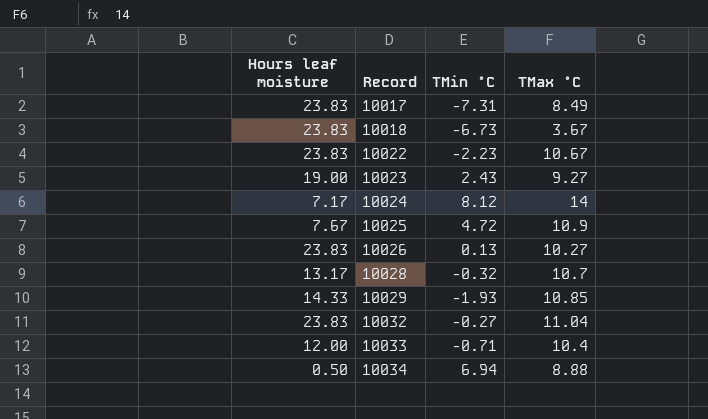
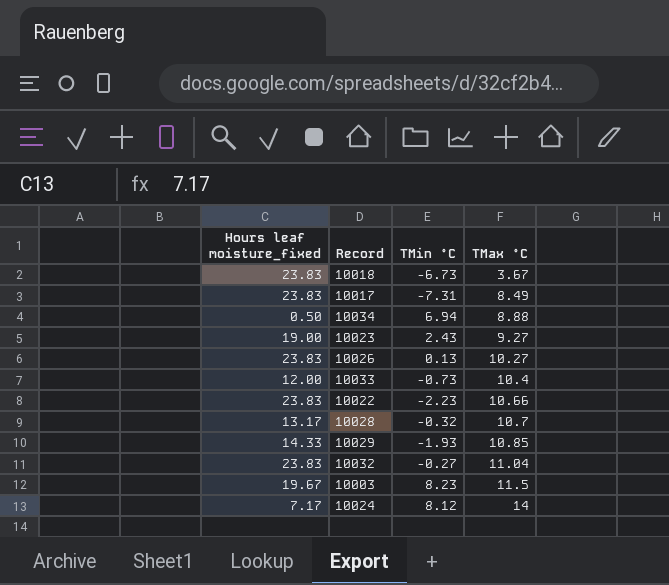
row order: Record ascending -> TMax °C ascending
column name: Hours leaf moisture -> Hours leaf moisture_fixed
row 10025: 7.67 | 4.72 | 10.9 -> none
10033 | TMin °C: -0.71 -> -0.73
10022 | TMax °C: 10.67 -> 10.66
row 10003: none -> 19.67 | 8.23 | 11.5

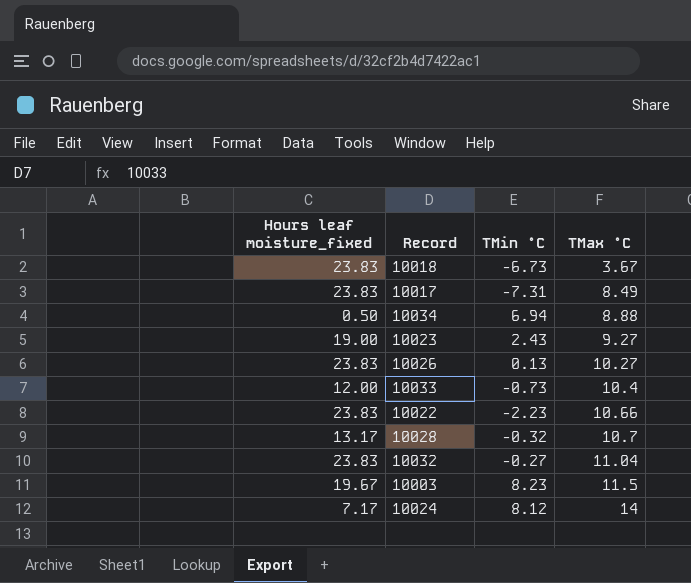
row 10029: 14.33 | -1.93 | 10.85 -> none

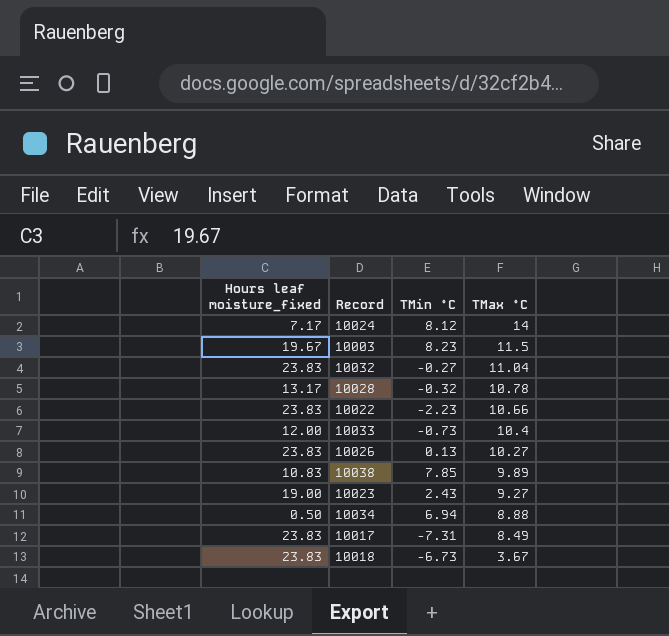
row order: TMax °C ascending -> TMax °C descending
10028 | TMax °C: 10.7 -> 10.78
row 10038: none -> 10.83 | 7.85 | 9.89

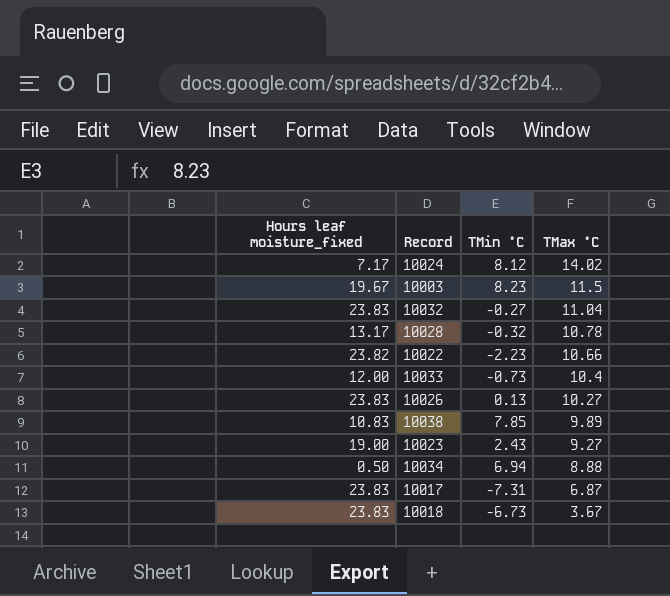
10024 | TMax °C: 14 -> 14.02
10022 | Hours leaf moisture_fixed: 23.83 -> 23.82
10017 | TMax °C: 8.49 -> 6.87

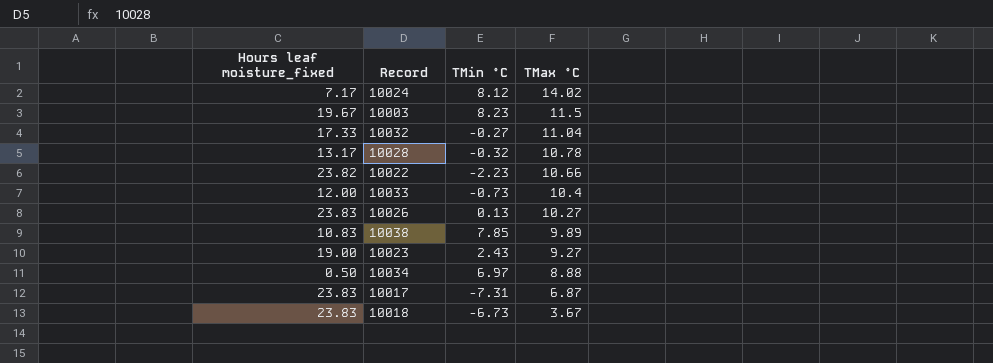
10032 | Hours leaf moisture_fixed: 23.83 -> 17.33
10034 | TMin °C: 6.94 -> 6.97

